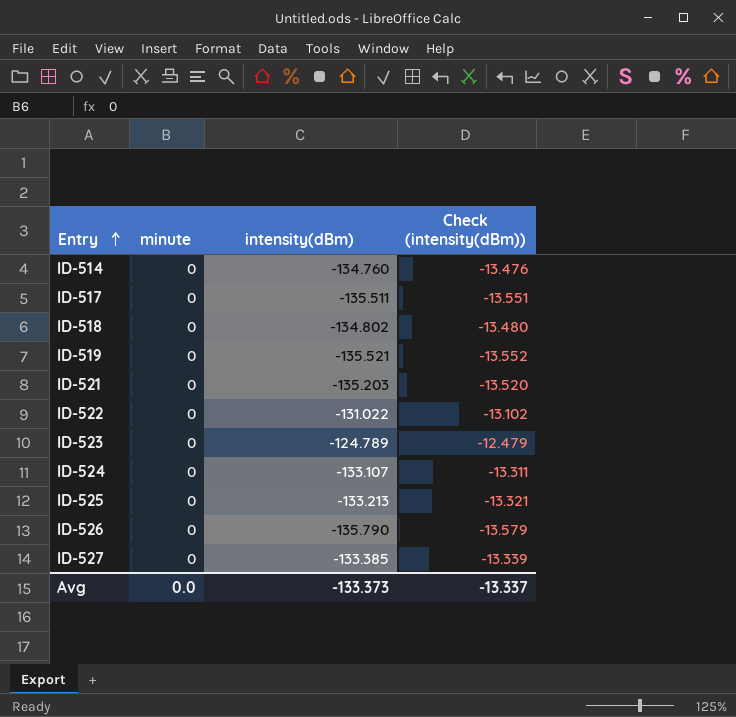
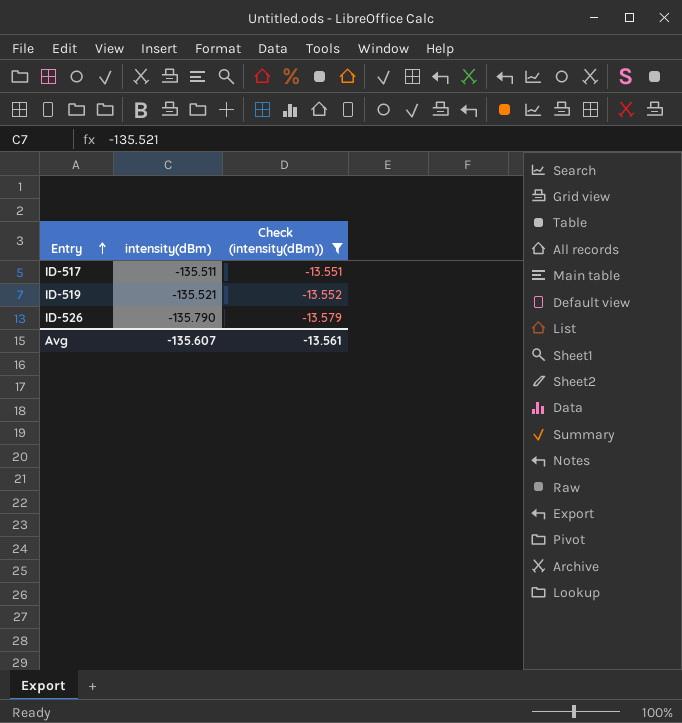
filter: none -> Check (intensity(dBm)) <= -13.551
column minute | position: 2 -> none
Avg | intensity(dBm): -133.373 -> -135.607
Avg | Check (intensity(dBm)): -13.337 -> -13.561

